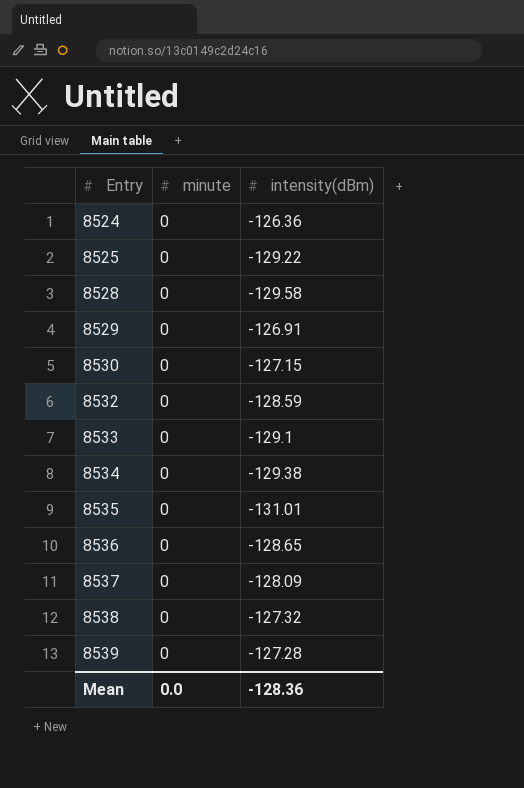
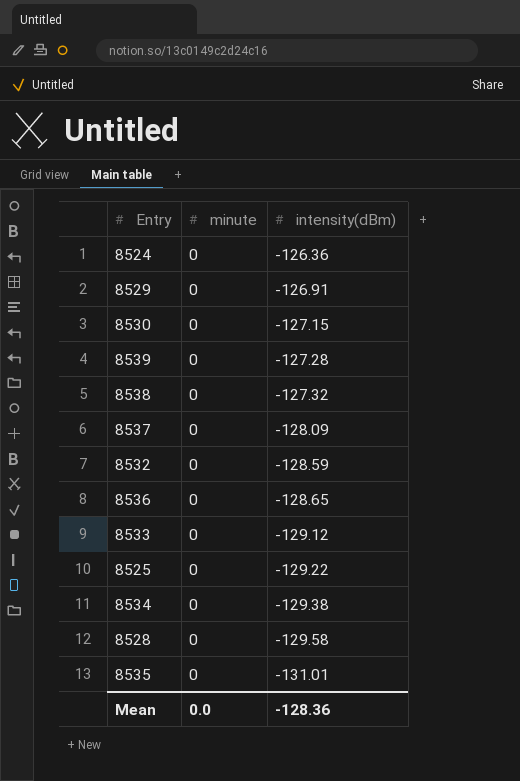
row order: Entry ascending -> intensity(dBm) descending
8533 | intensity(dBm): -129.1 -> -129.12

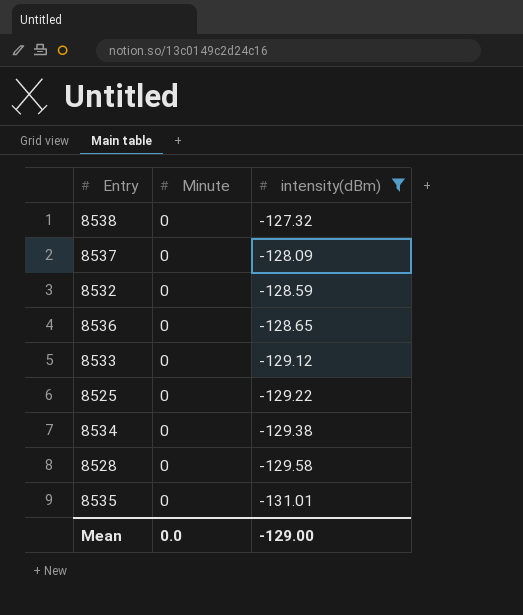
filter: none -> intensity(dBm) <= -127.32
column name: minute -> Minute
Mean | intensity(dBm): -128.36 -> -129.00

